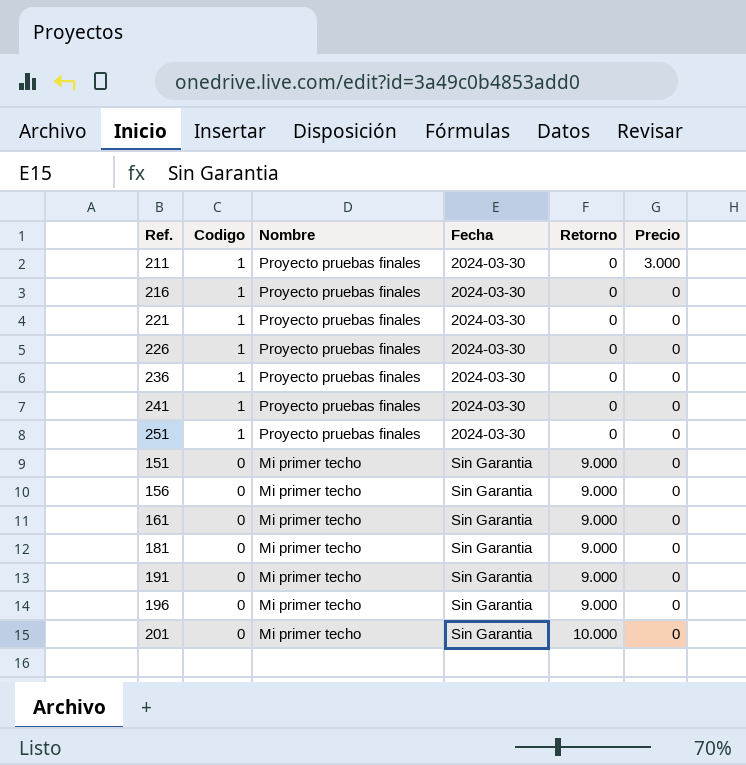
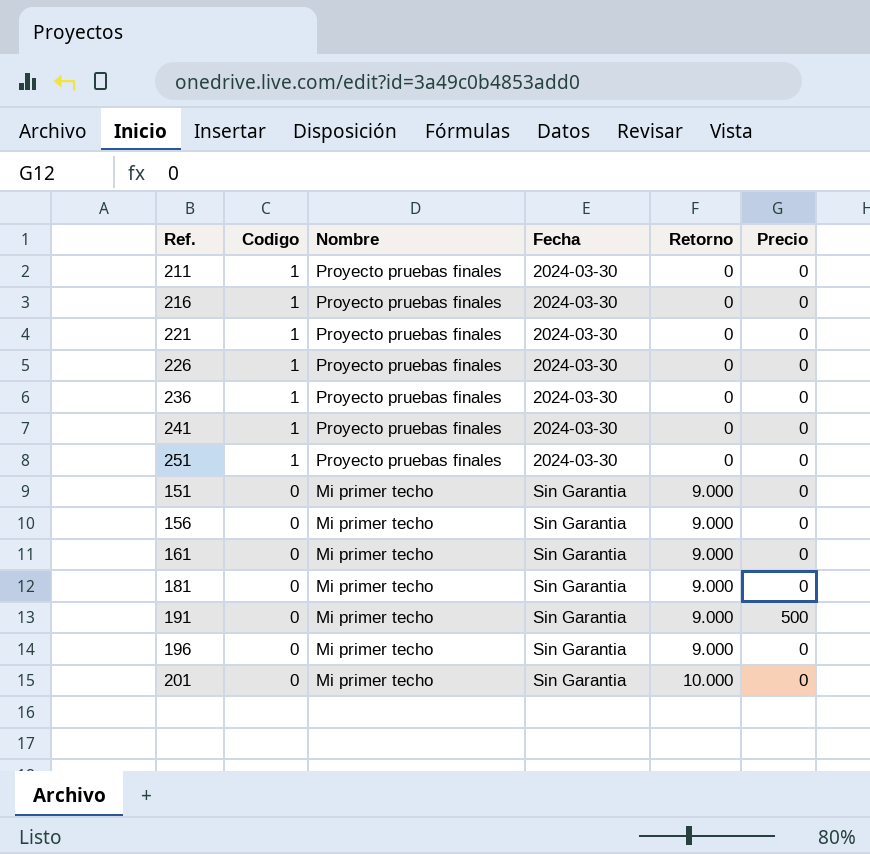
211 | Precio: 3.000 -> 0
191 | Precio: 0 -> 500

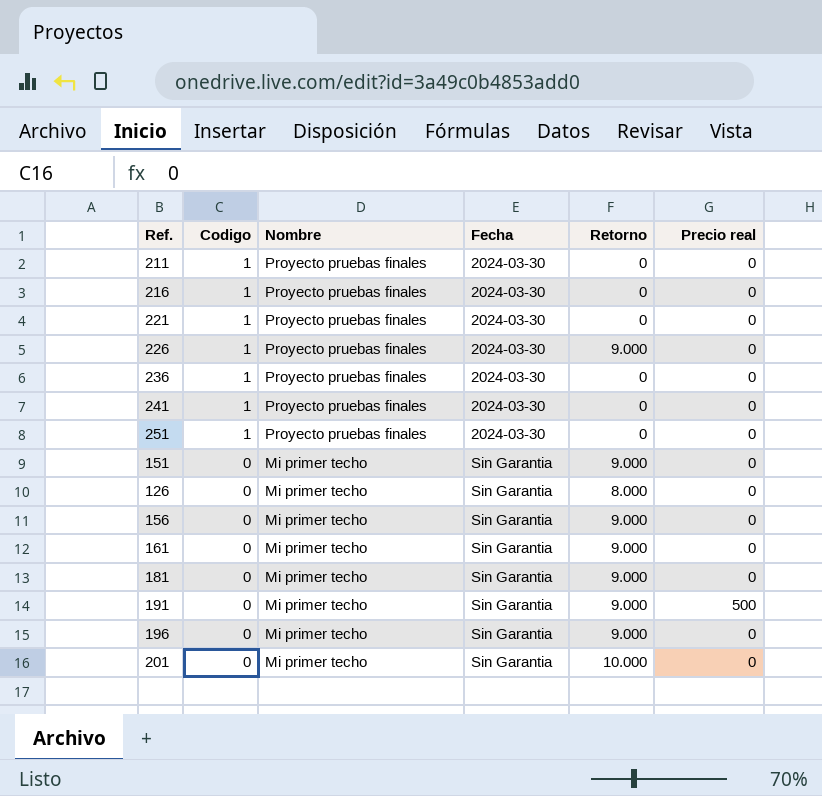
column name: Precio -> Precio real
226 | Retorno: 0 -> 9.000
row 126: none -> 0 | Mi primer techo | Sin Garantia | 8.000 | 0

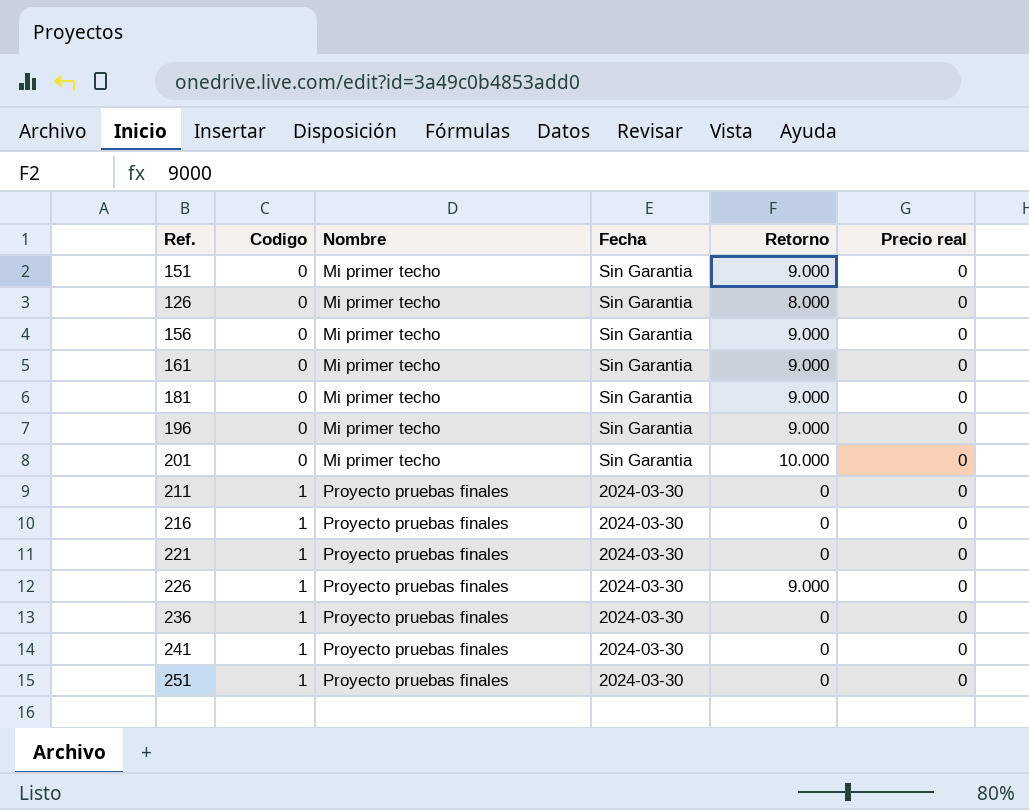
row order: Codigo descending -> Codigo ascending
row 191: 0 | Mi primer techo | Sin Garantia | 9.000 | 500 -> none

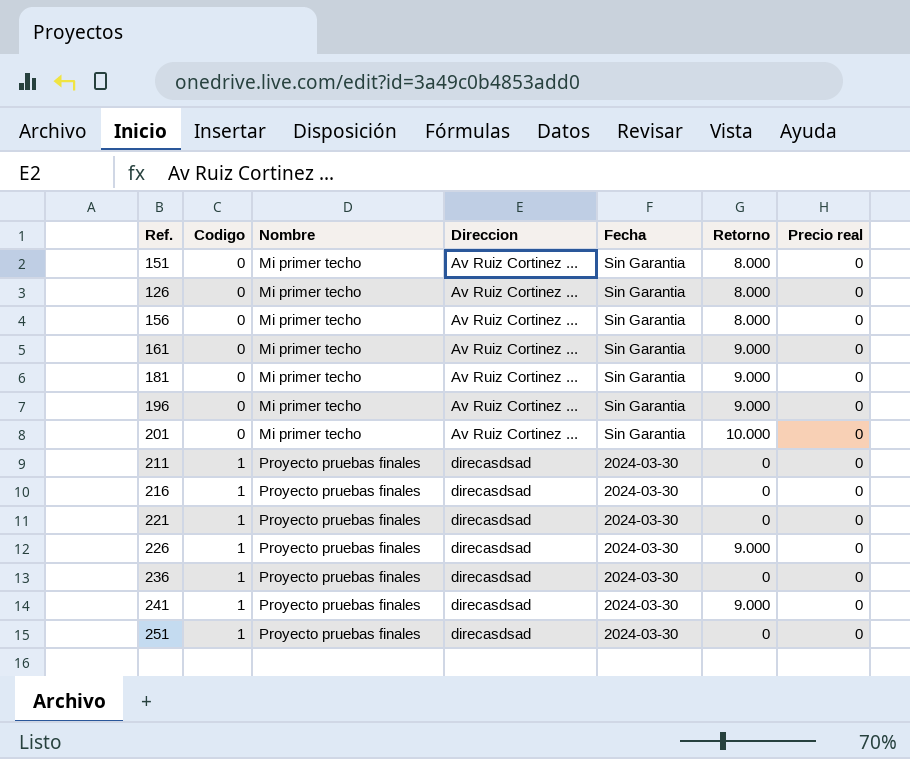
column Direccion | position: none -> 4
151 | Retorno: 9.000 -> 8.000
156 | Retorno: 9.000 -> 8.000
241 | Retorno: 0 -> 9.000

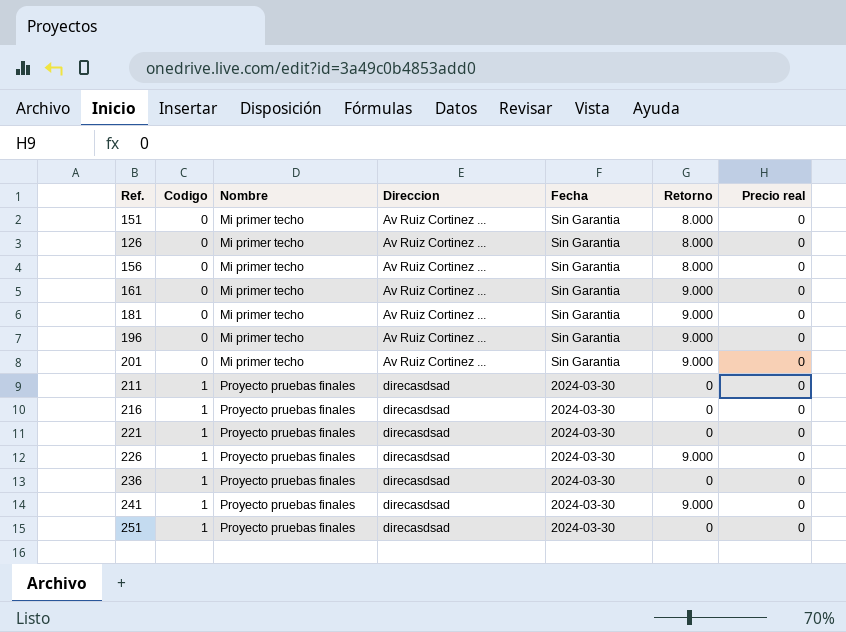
201 | Retorno: 10.000 -> 9.000

